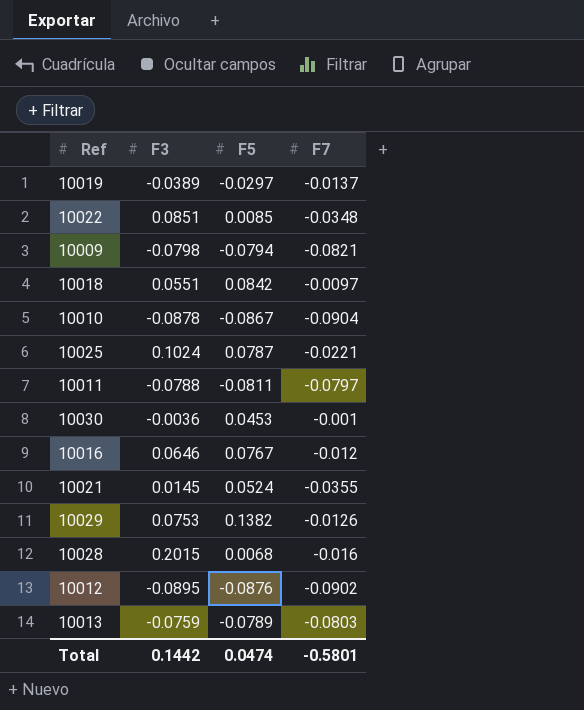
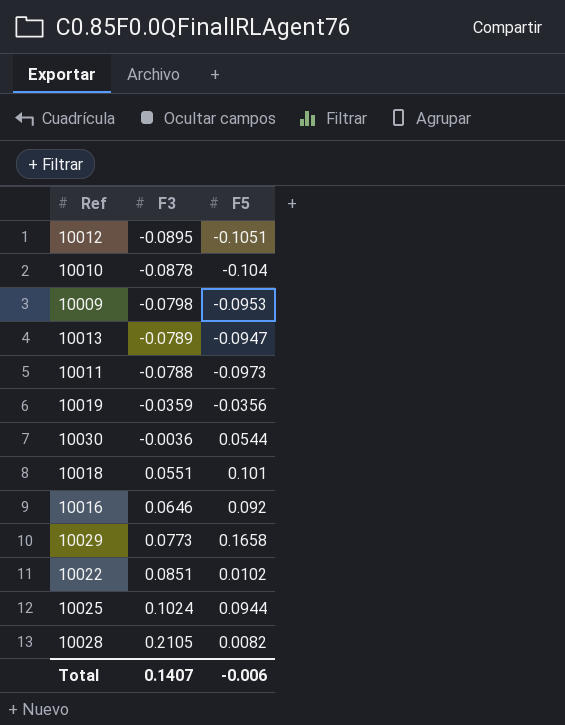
row order: none -> F3 ascending
column F7 | position: 4 -> none
row 10021: 0.0145 | 0.0524 | -0.0355 -> none
10012 | F5: -0.0876 -> -0.1051
10010 | F5: -0.0867 -> -0.104
10009 | F5: -0.0794 -> -0.0953
10013 | F3: -0.0759 -> -0.0789
10013 | F5: -0.0789 -> -0.0947
10011 | F5: -0.0811 -> -0.0973
10019 | F3: -0.0389 -> -0.0359
10019 | F5: -0.0297 -> -0.0356
10030 | F5: 0.0453 -> 0.0544
10018 | F5: 0.0842 -> 0.101
10016 | F5: 0.0767 -> 0.092
10029 | F3: 0.0753 -> 0.0773
10029 | F5: 0.1382 -> 0.1658
10022 | F5: 0.0085 -> 0.0102
10025 | F5: 0.0787 -> 0.0944
10028 | F3: 0.2015 -> 0.2105
10028 | F5: 0.0068 -> 0.0082
Total | F3: 0.1442 -> 0.1407
Total | F5: 0.0474 -> -0.006

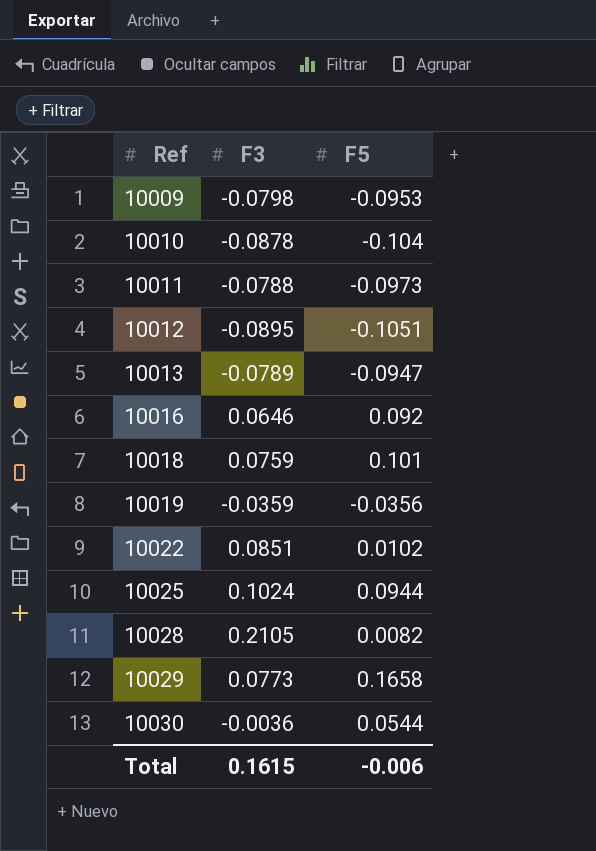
row order: F3 ascending -> Ref ascending
10018 | F3: 0.0551 -> 0.0759
Total | F3: 0.1407 -> 0.1615

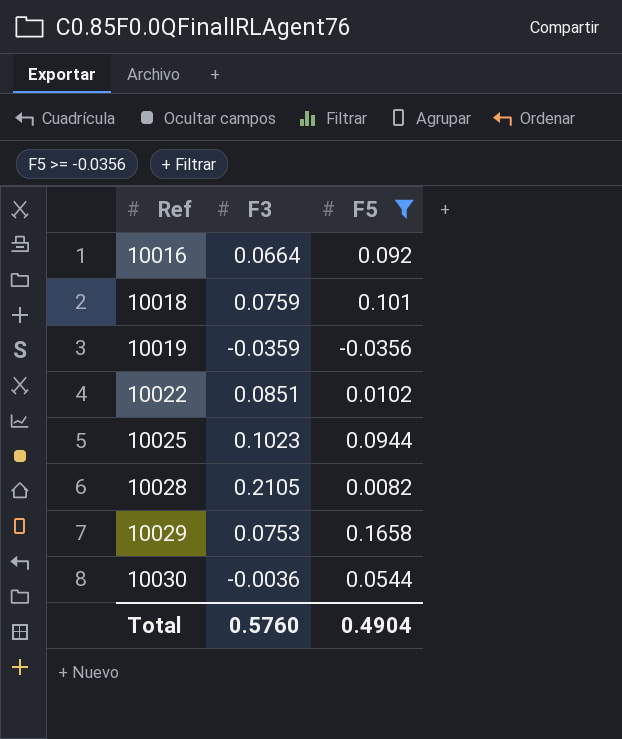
filter: none -> F5 >= -0.0356
10016 | F3: 0.0646 -> 0.0664
10025 | F3: 0.1024 -> 0.1023
10029 | F3: 0.0773 -> 0.0753
Total | F3: 0.1615 -> 0.5760
Total | F5: -0.006 -> 0.4904

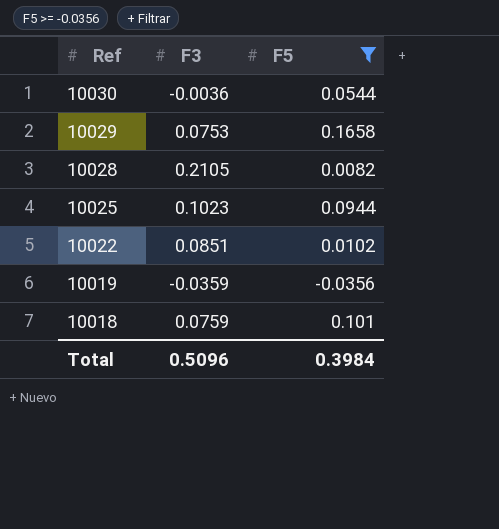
row order: Ref ascending -> Ref descending
row 10016: 0.0664 | 0.092 -> none
Total | F3: 0.5760 -> 0.5096
Total | F5: 0.4904 -> 0.3984

